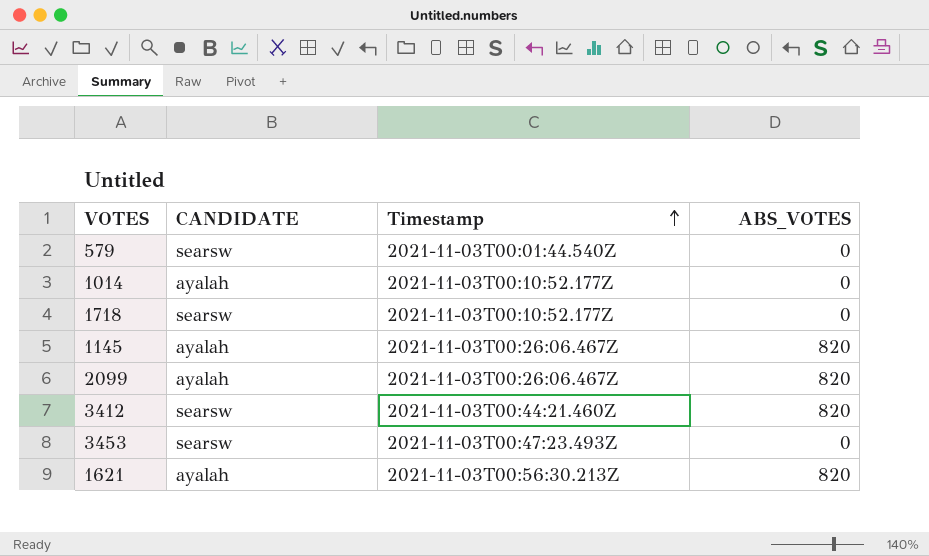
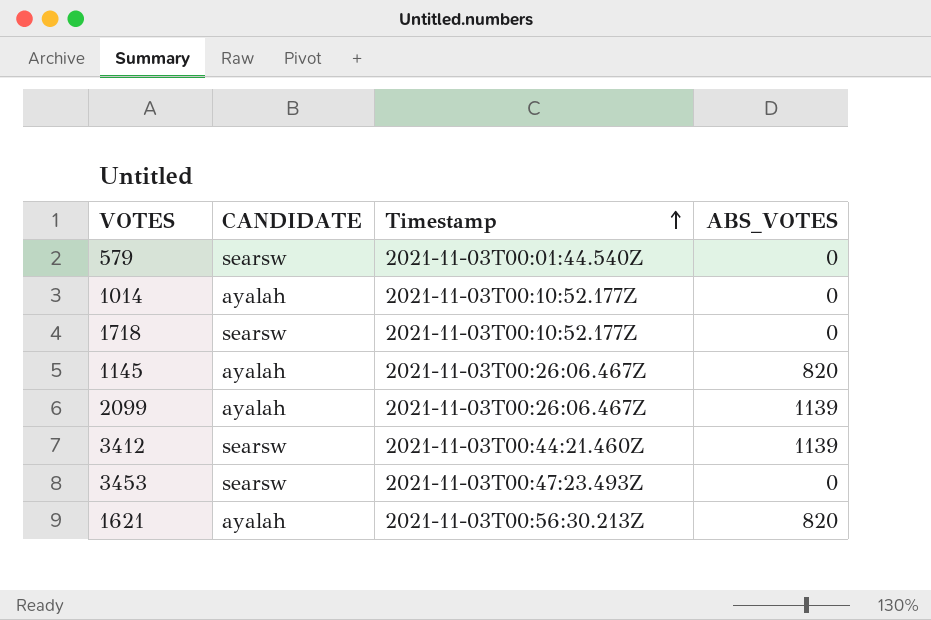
2099 | ABS_VOTES: 820 -> 1139
3412 | ABS_VOTES: 820 -> 1139

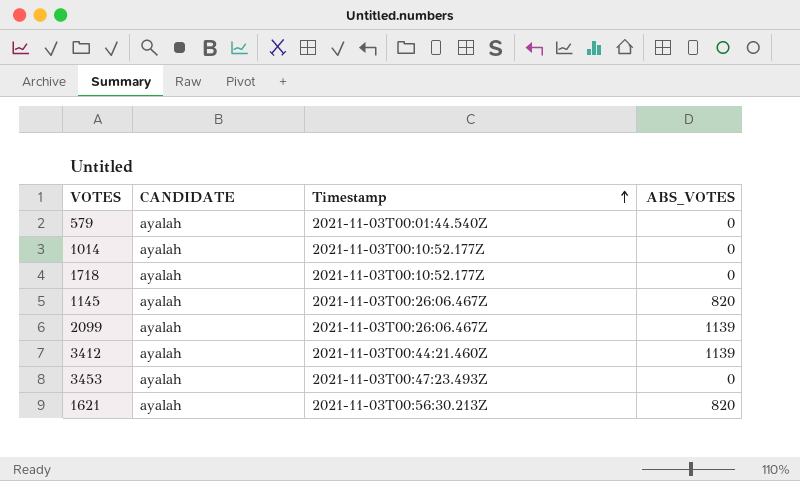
579 | CANDIDATE: searsw -> ayalah
1718 | CANDIDATE: searsw -> ayalah
3412 | CANDIDATE: searsw -> ayalah
3453 | CANDIDATE: searsw -> ayalah

